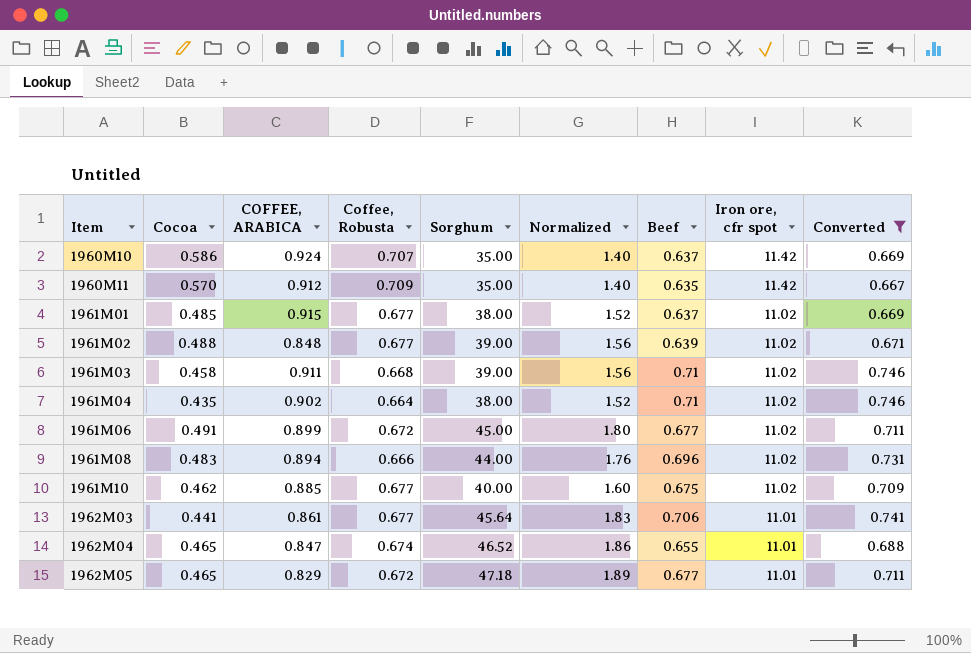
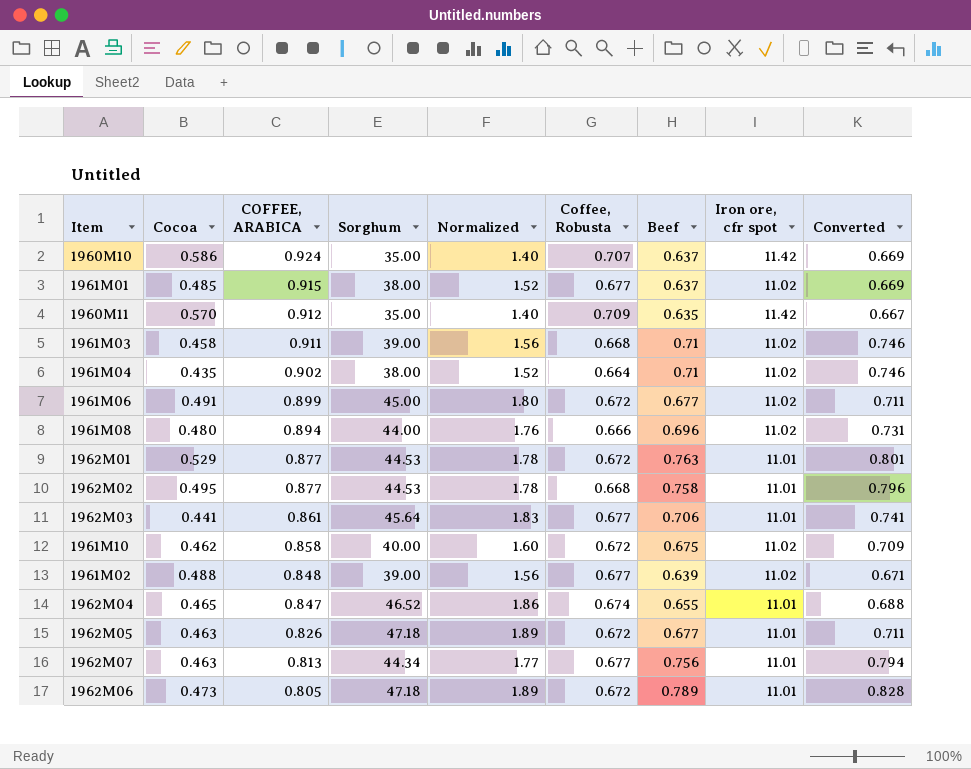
filter: Converted <= 0.746 -> none
row order: Item ascending -> COFFEE, ARABICA descending
column Coffee, Robusta | position: 4 -> 6
1961M08 | Cocoa: 0.483 -> 0.480
1961M10 | COFFEE, ARABICA: 0.885 -> 0.858
1961M10 | Coffee, Robusta: 0.677 -> 0.672
1962M05 | Cocoa: 0.465 -> 0.463
1962M05 | COFFEE, ARABICA: 0.829 -> 0.826

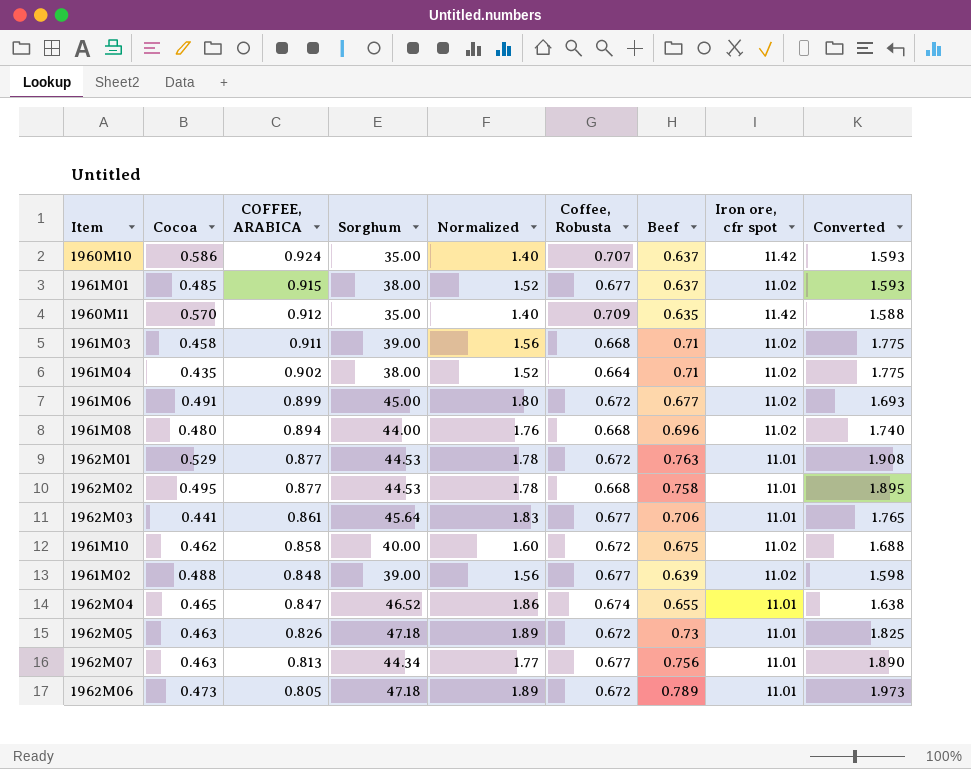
column Converted | formula: [Beef] * 1.05 -> [Beef] * 2.5
1961M08 | Coffee, Robusta: 0.666 -> 0.668
1962M05 | Beef: 0.677 -> 0.73

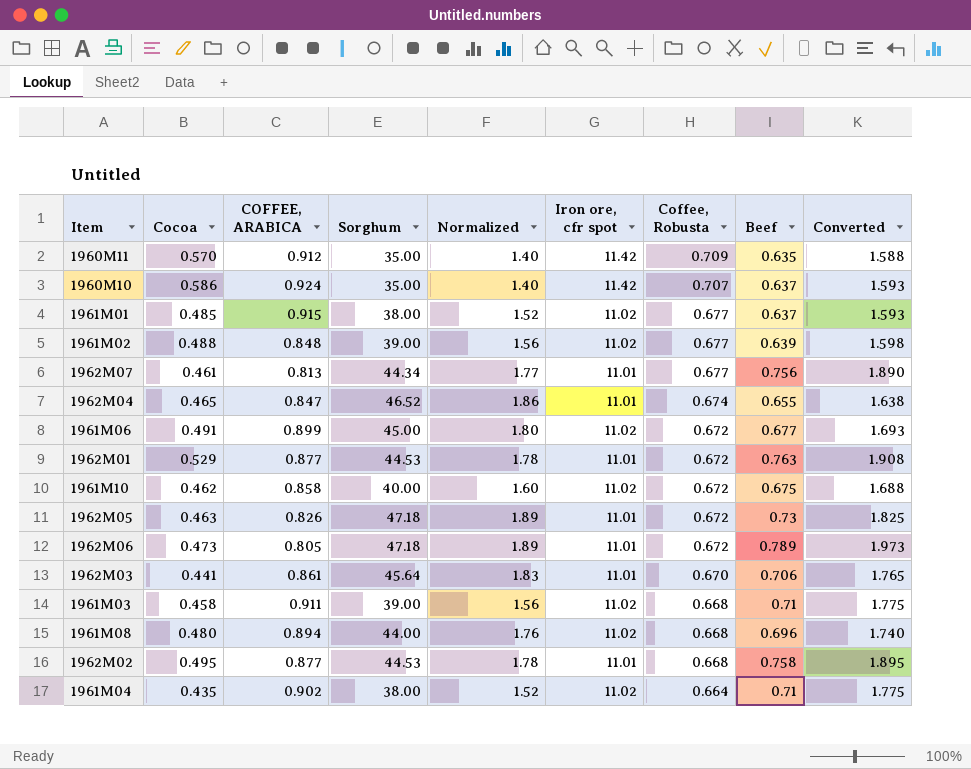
row order: COFFEE, ARABICA descending -> Coffee, Robusta descending
column Iron ore, cfr spot | position: 8 -> 6
1962M07 | Cocoa: 0.463 -> 0.461
1962M03 | Coffee, Robusta: 0.677 -> 0.670

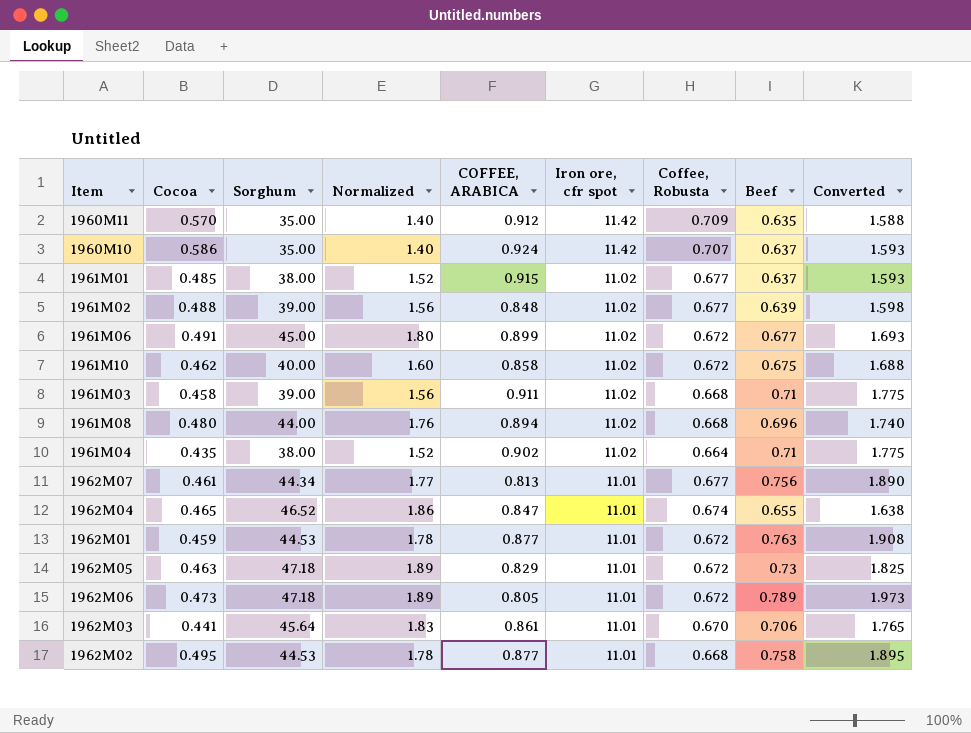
row order: Coffee, Robusta descending -> Iron ore, cfr spot descending
column COFFEE, ARABICA | position: 3 -> 5
1962M01 | Cocoa: 0.529 -> 0.459
1962M05 | COFFEE, ARABICA: 0.826 -> 0.829

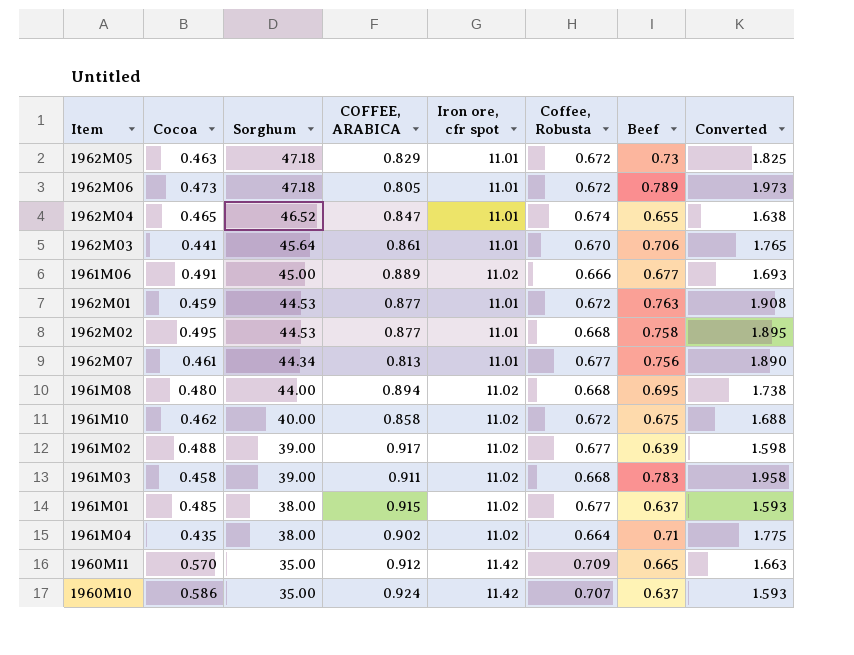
row order: Iron ore, cfr spot descending -> Sorghum descending
column Normalized | formula: [Sorghum] * 0.04 -> none
1961M06 | COFFEE, ARABICA: 0.899 -> 0.889
1961M06 | Coffee, Robusta: 0.672 -> 0.666
1961M08 | Beef: 0.696 -> 0.695
1961M08 | Converted: 1.740 -> 1.738
1961M02 | COFFEE, ARABICA: 0.848 -> 0.917
1961M03 | Beef: 0.71 -> 0.783
1961M03 | Converted: 1.775 -> 1.958
1960M11 | Beef: 0.635 -> 0.665
1960M11 | Converted: 1.588 -> 1.663

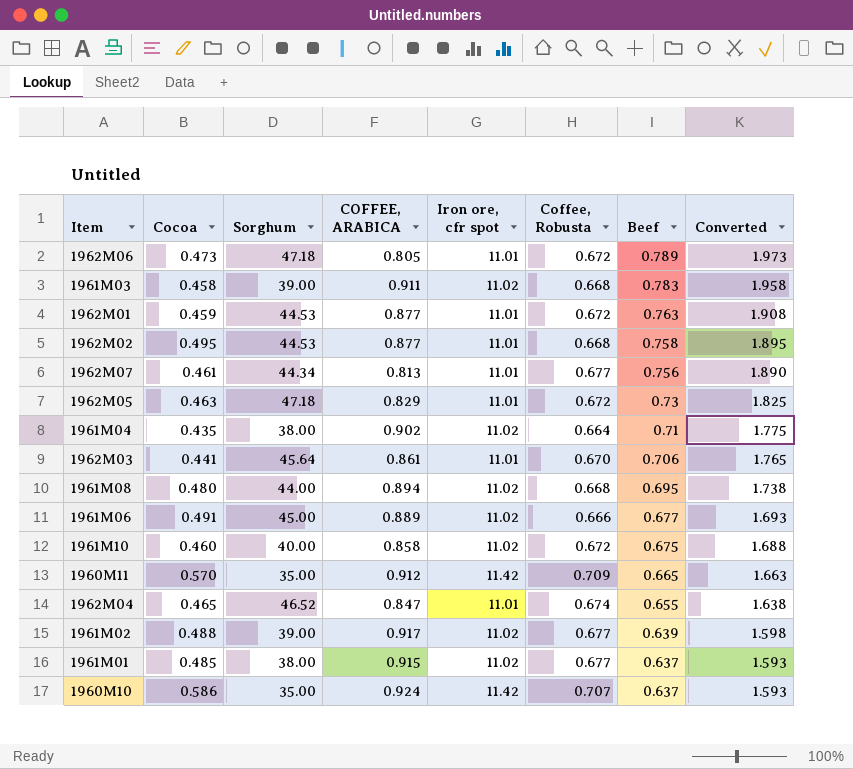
row order: Sorghum descending -> Beef descending
1961M10 | Cocoa: 0.462 -> 0.460

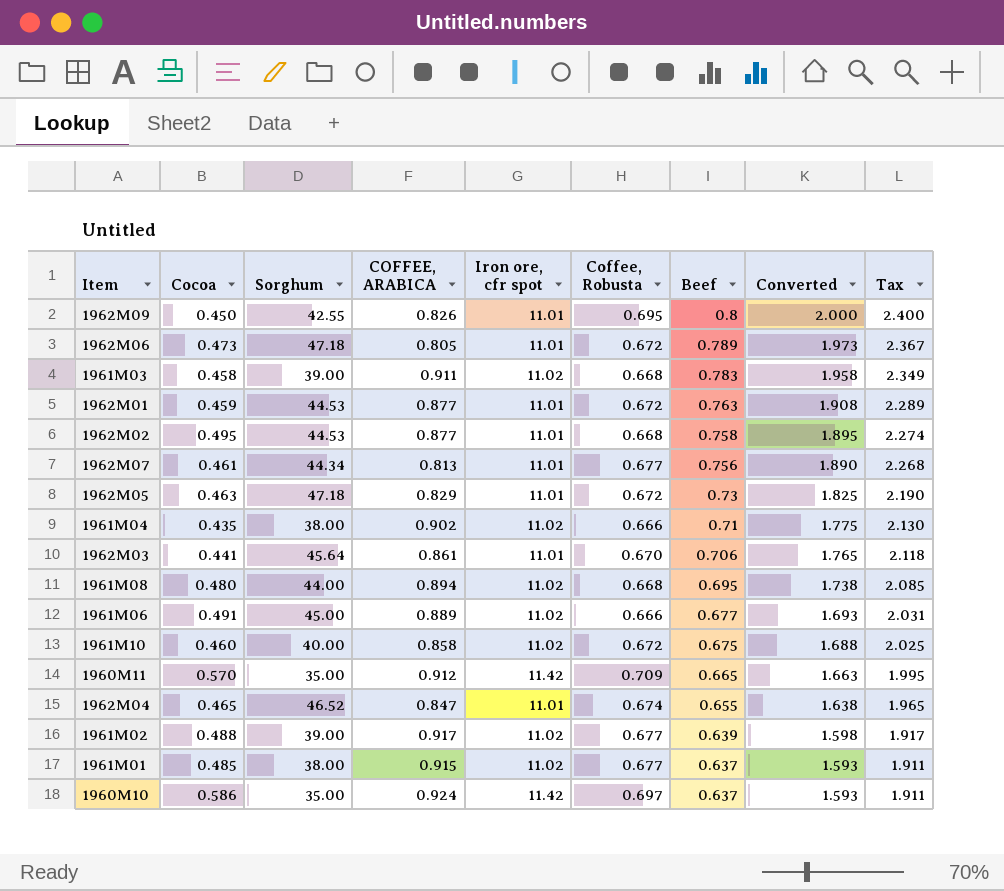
column Tax | formula: none -> [Beef] * 3
row 1962M09: none -> 0.450 | 42.55 | 0.826 | 11.01 | 0.695 | 0.8 | 2.000 | 2.400
1961M04 | Coffee, Robusta: 0.664 -> 0.666
1960M10 | Coffee, Robusta: 0.707 -> 0.697

